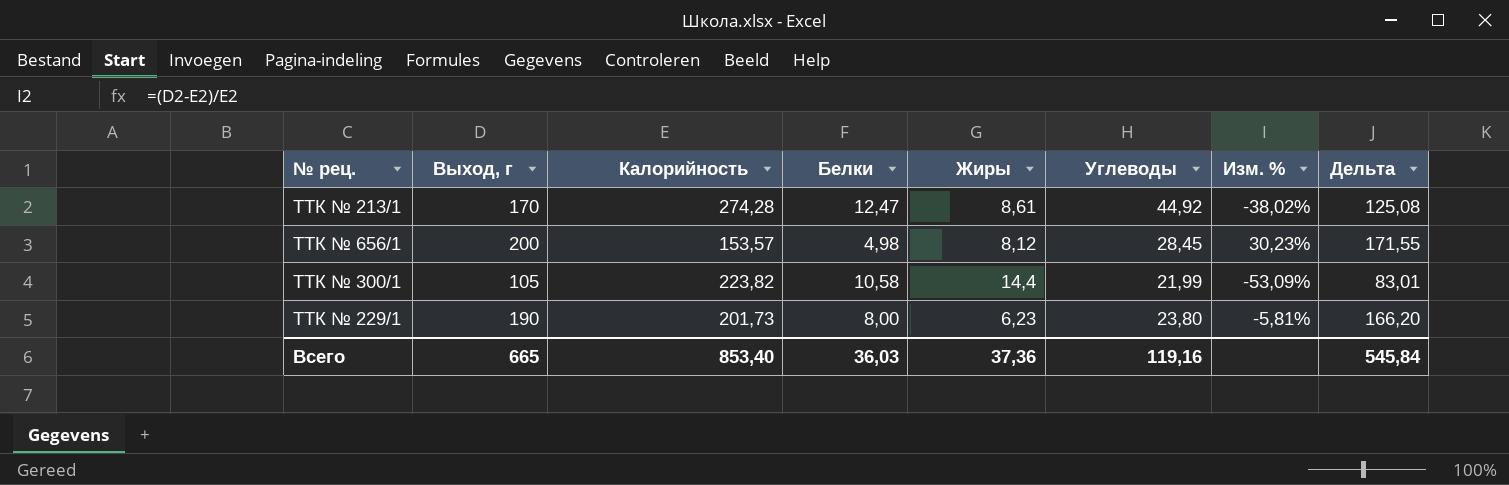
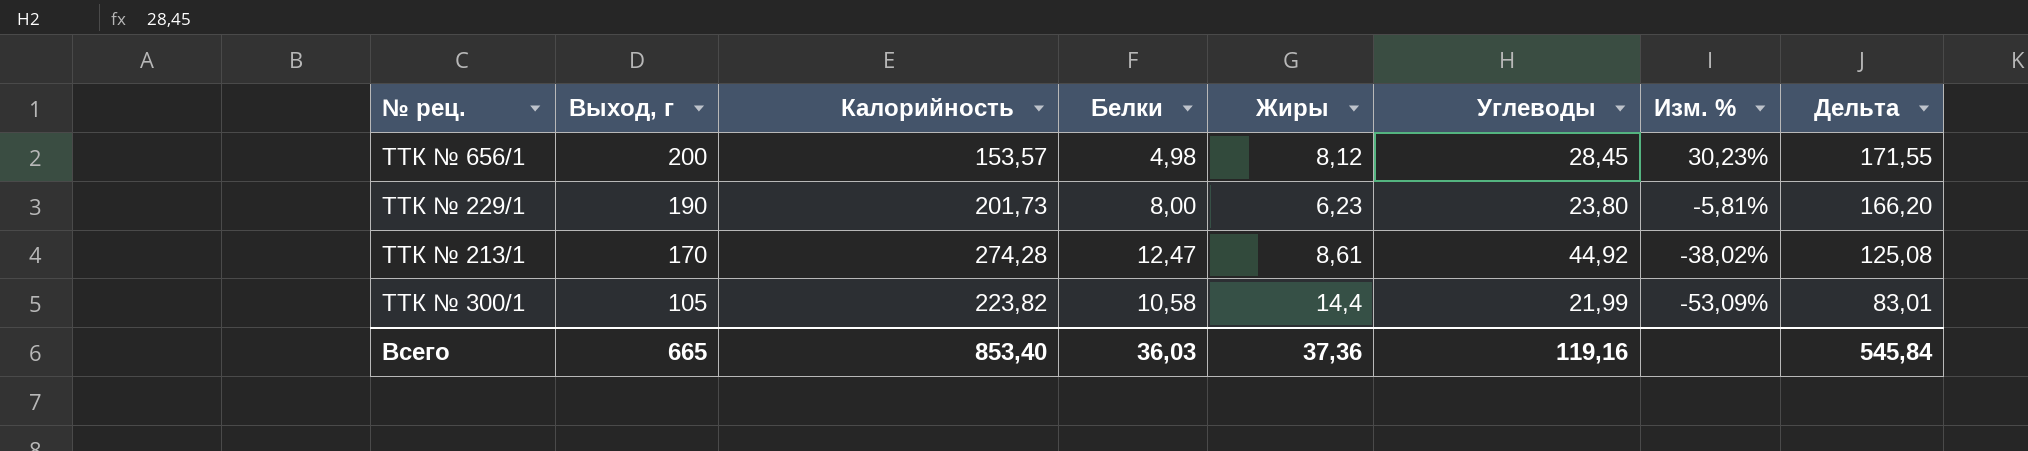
row order: none -> Выход, г descending

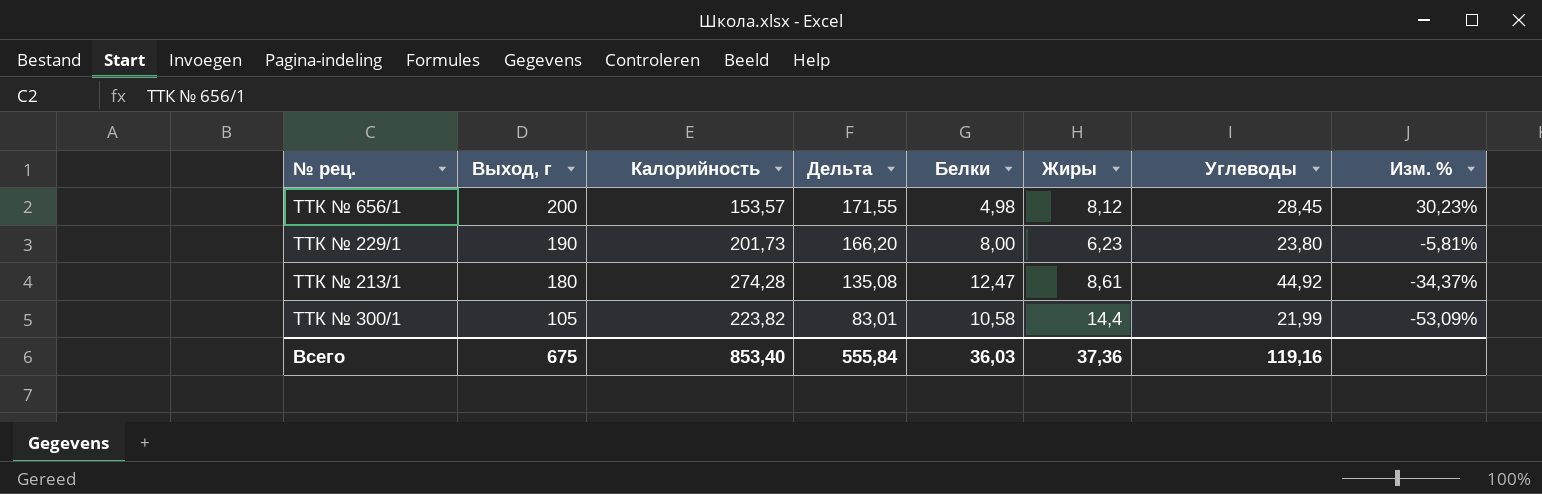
column Дельта | position: 8 -> 4
ТТК № 213/1 | Выход, г: 170 -> 180
ТТК № 213/1 | Дельта: 125,08 -> 135,08
ТТК № 213/1 | Изм. %: -38,02% -> -34,37%
Всего | Выход, г: 665 -> 675
Всего | Дельта: 545,84 -> 555,84

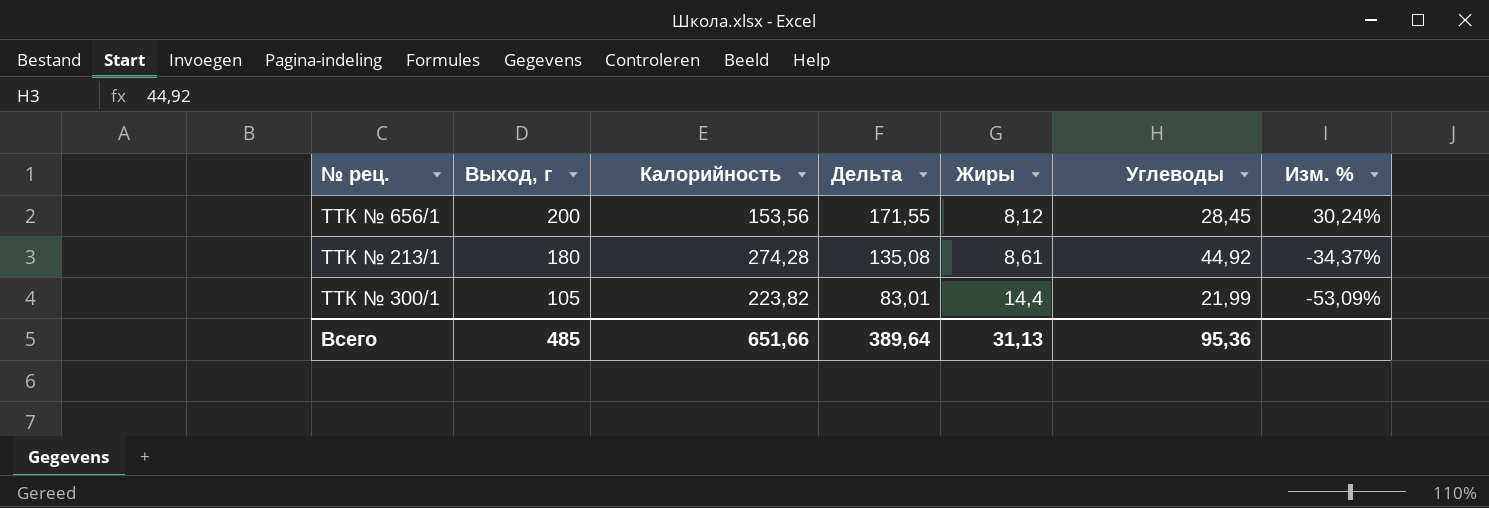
column Белки | position: 5 -> none
row ТТК № 229/1: 190 | 201,73 | 166,20 | 8,00 | 6,23 | 23,80 | -5,81% -> none
ТТК № 656/1 | Калорийность: 153,57 -> 153,56
ТТК № 656/1 | Изм. %: 30,23% -> 30,24%
Всего | Выход, г: 675 -> 485
Всего | Калорийность: 853,40 -> 651,66
Всего | Дельта: 555,84 -> 389,64
Всего | Жиры: 37,36 -> 31,13
Всего | Углеводы: 119,16 -> 95,36

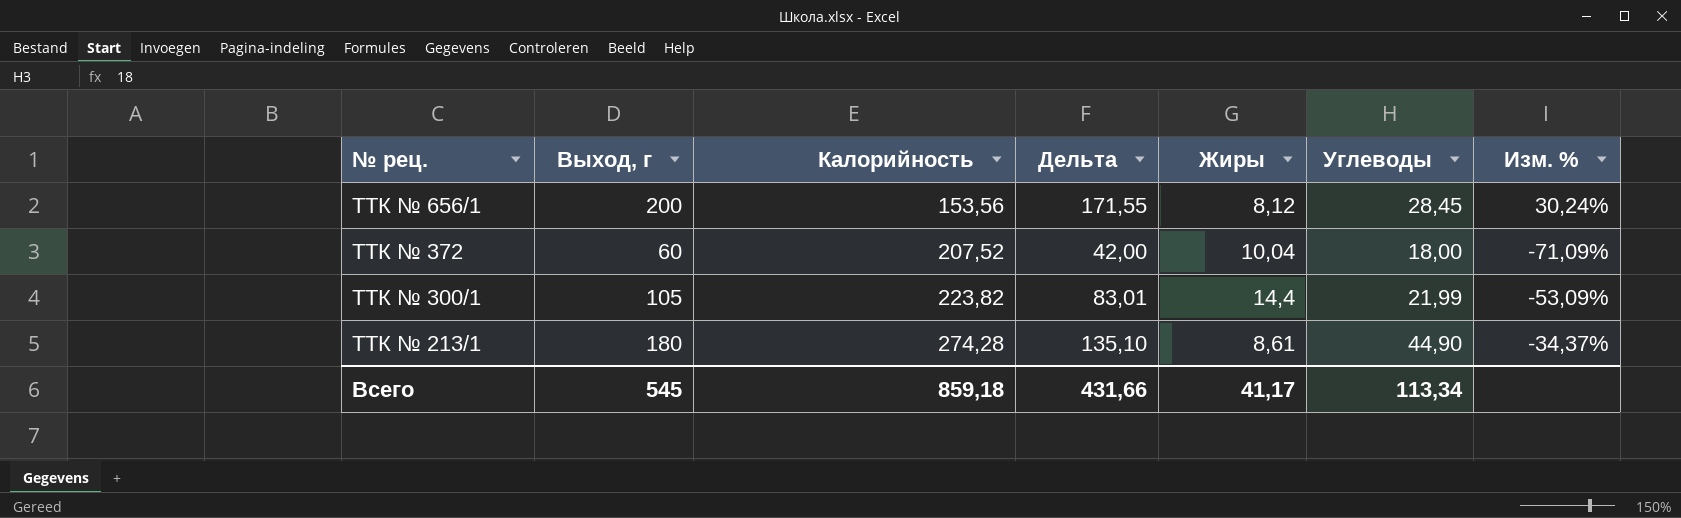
row order: Выход, г descending -> № рец. descending
row ТТК № 372: none -> 60 | 207,52 | 42,00 | 10,04 | 18,00 | -71,09%
ТТК № 213/1 | Дельта: 135,08 -> 135,10
ТТК № 213/1 | Углеводы: 44,92 -> 44,90
Всего | Выход, г: 485 -> 545
Всего | Калорийность: 651,66 -> 859,18
Всего | Дельта: 389,64 -> 431,66
Всего | Жиры: 31,13 -> 41,17
Всего | Углеводы: 95,36 -> 113,34

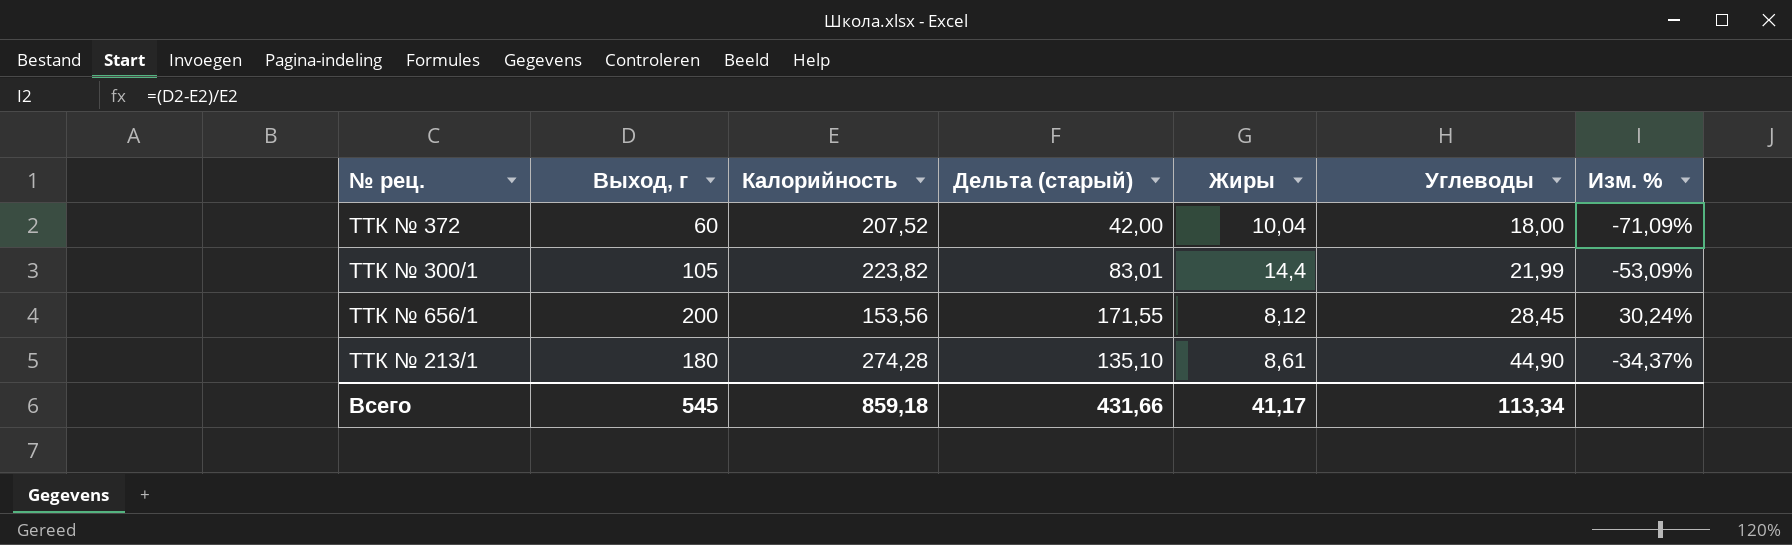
row order: № рец. descending -> Углеводы ascending
column name: Дельта -> Дельта (старый)

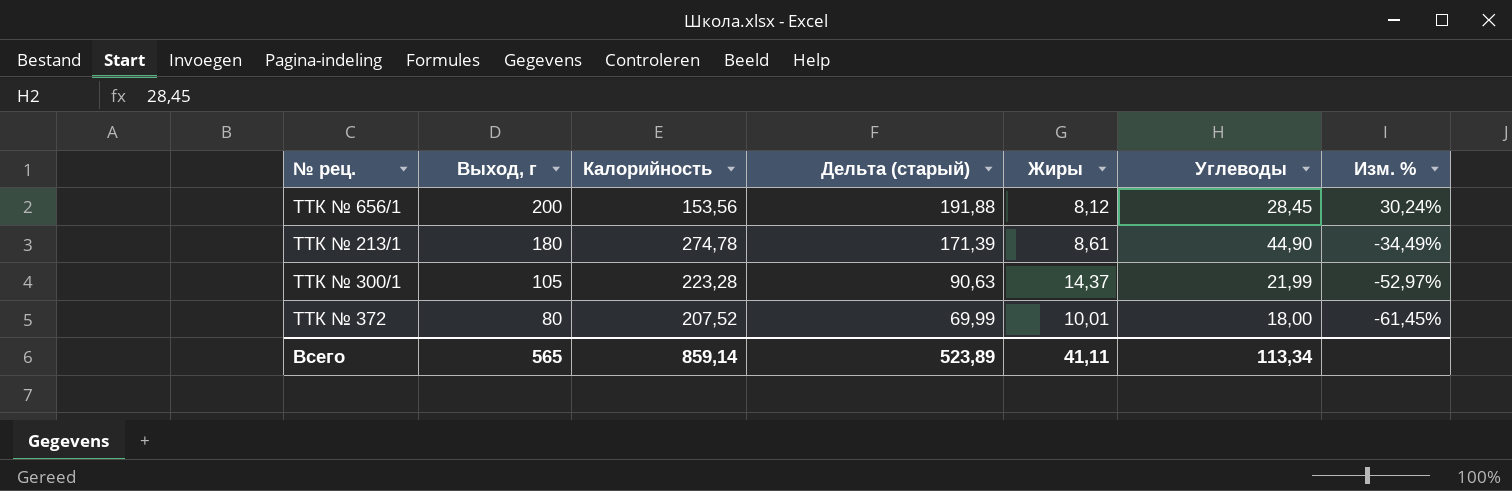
row order: Углеводы ascending -> Выход, г descending
column Дельта (старый) | formula: [Выход, г] - [Углеводы] -> [Выход, г] - [Жиры]
ТТК № 213/1 | Калорийность: 274,28 -> 274,78
ТТК № 213/1 | Изм. %: -34,37% -> -34,49%
ТТК № 300/1 | Калорийность: 223,82 -> 223,28
ТТК № 300/1 | Жиры: 14,4 -> 14,37
ТТК № 300/1 | Изм. %: -53,09% -> -52,97%
ТТК № 372 | Выход, г: 60 -> 80
ТТК № 372 | Жиры: 10,04 -> 10,01
ТТК № 372 | Изм. %: -71,09% -> -61,45%
Всего | Выход, г: 545 -> 565
Всего | Калорийность: 859,18 -> 859,14
Всего | Дельта (старый): 431,66 -> 523,89
Всего | Жиры: 41,17 -> 41,11

